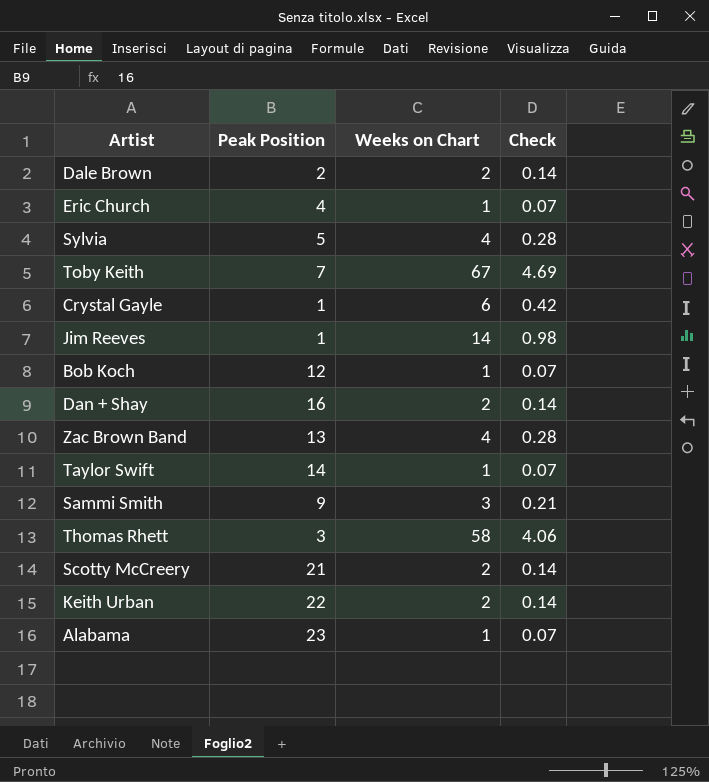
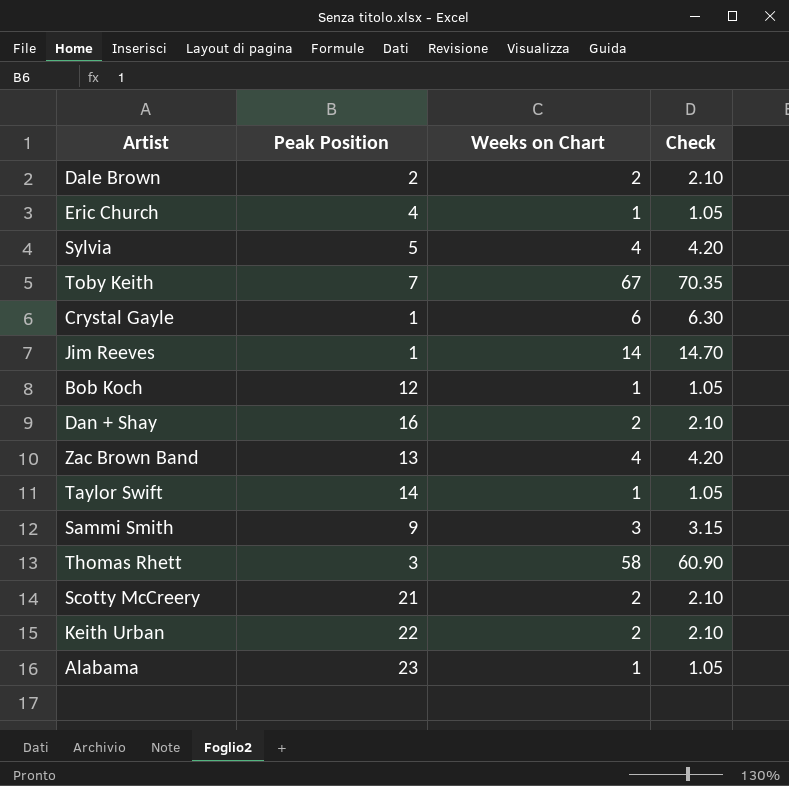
column Check | formula: [Weeks on Chart] * 0.07 -> [Weeks on Chart] * 1.05

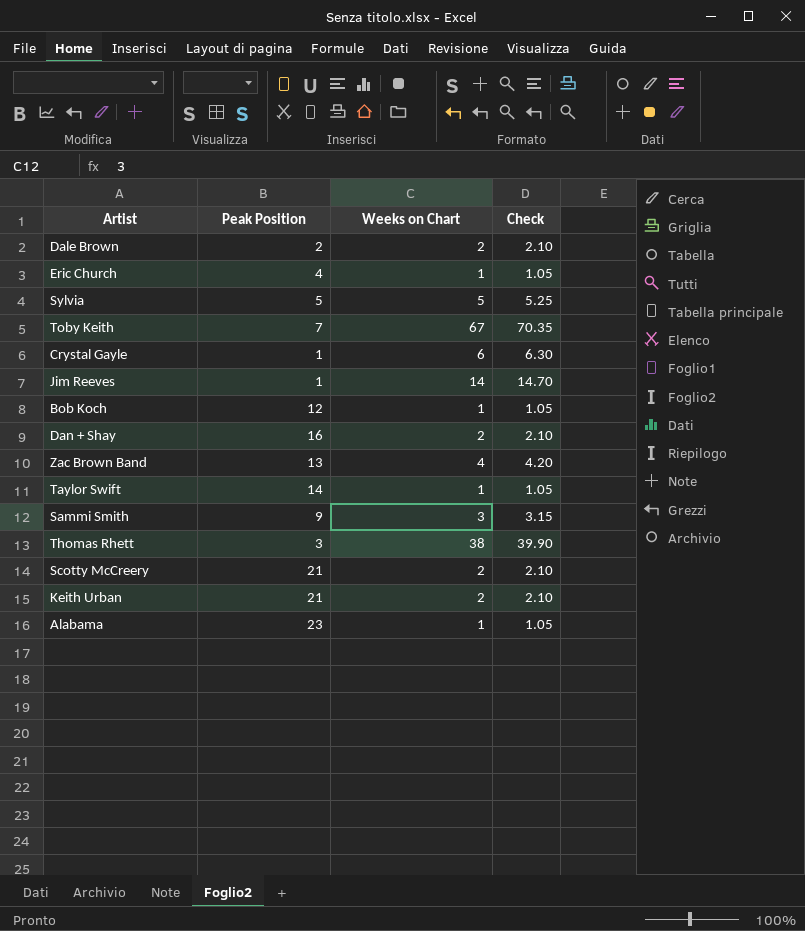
Sylvia | Weeks on Chart: 4 -> 5
Sylvia | Check: 4.20 -> 5.25
Thomas Rhett | Weeks on Chart: 58 -> 38
Thomas Rhett | Check: 60.90 -> 39.90
Keith Urban | Peak Position: 22 -> 21

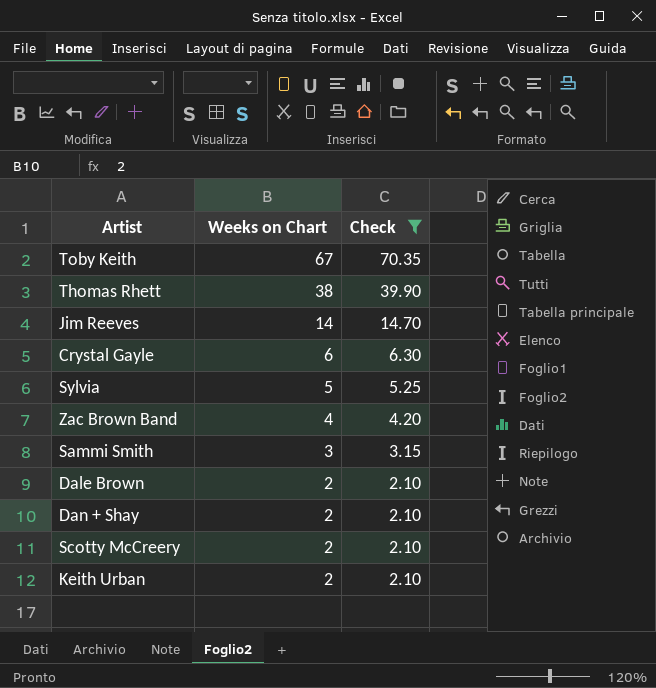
filter: none -> Check != 1.05
row order: none -> Weeks on Chart descending
column Peak Position | position: 2 -> none

